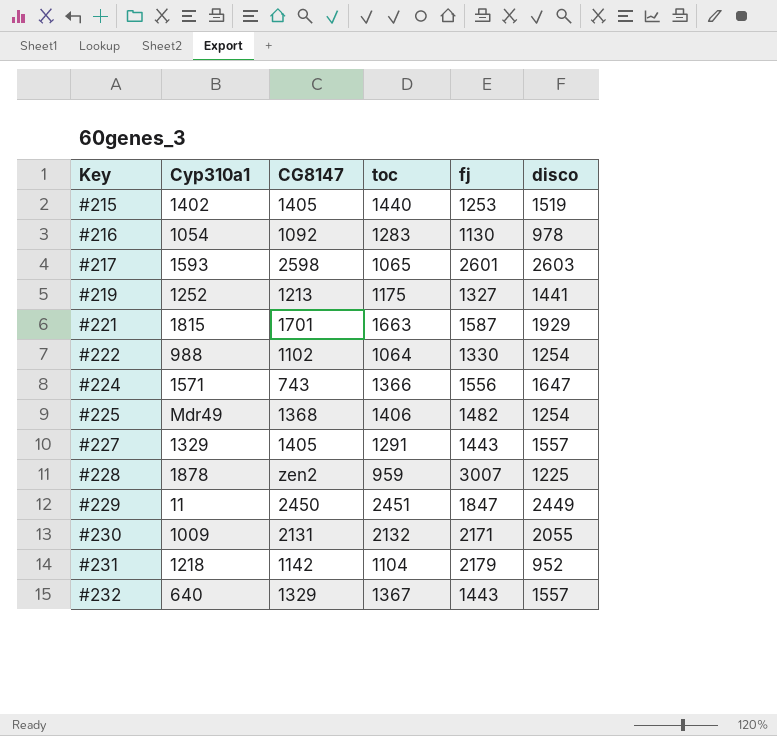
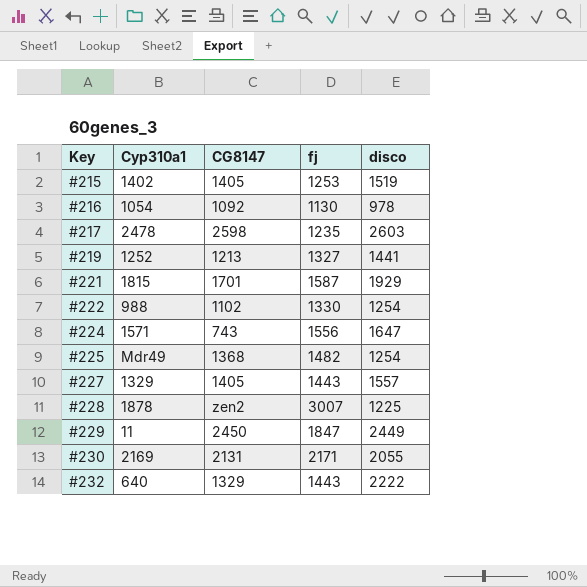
column toc | position: 4 -> none
row #231: 1218 | 1142 | 1104 | 2179 | 952 -> none
#217 | Cyp310a1: 1593 -> 2478
#217 | fj: 2601 -> 1235
#230 | Cyp310a1: 1009 -> 2169
#232 | disco: 1557 -> 2222

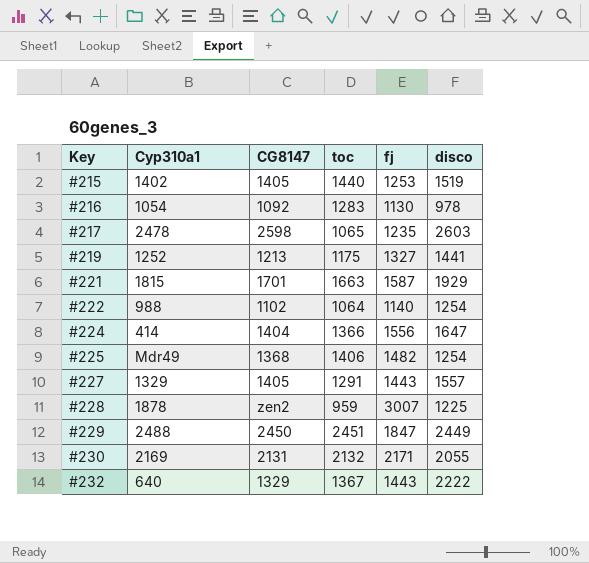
column toc | position: none -> 4
#222 | fj: 1330 -> 1140
#224 | Cyp310a1: 1571 -> 414
#224 | CG8147: 743 -> 1404
#229 | Cyp310a1: 11 -> 2488

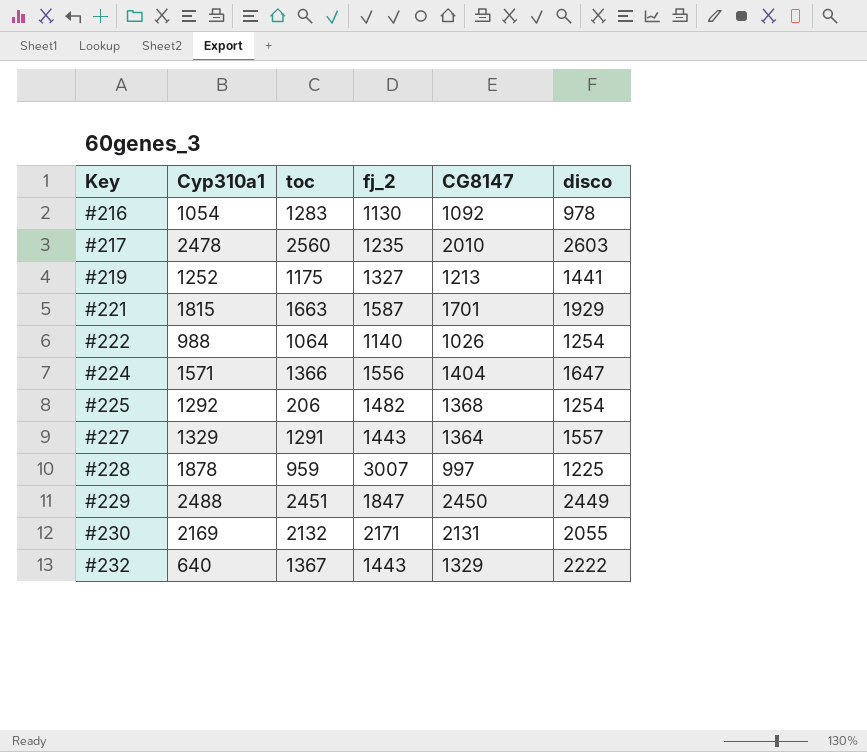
column name: fj -> fj_2
column CG8147 | position: 3 -> 5
row #215: 1402 | 1405 | 1440 | 1253 | 1519 -> none
#217 | toc: 1065 -> 2560
#217 | CG8147: 2598 -> 2010
#222 | CG8147: 1102 -> 1026
#224 | Cyp310a1: 414 -> 1571
#225 | Cyp310a1: Mdr49 -> 1292
#225 | toc: 1406 -> 206
#227 | CG8147: 1405 -> 1364
#228 | CG8147: zen2 -> 997

